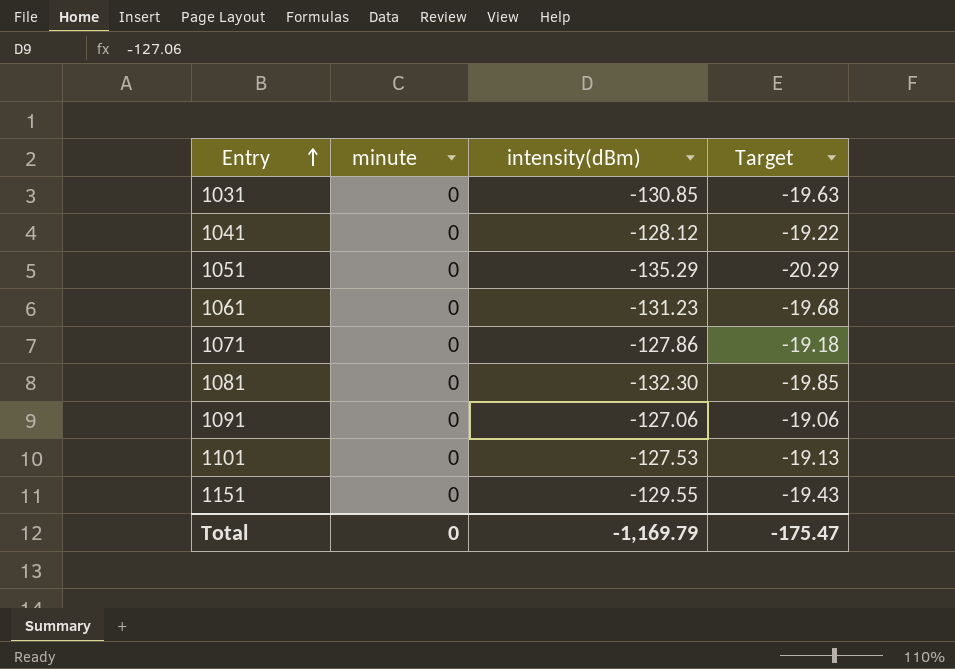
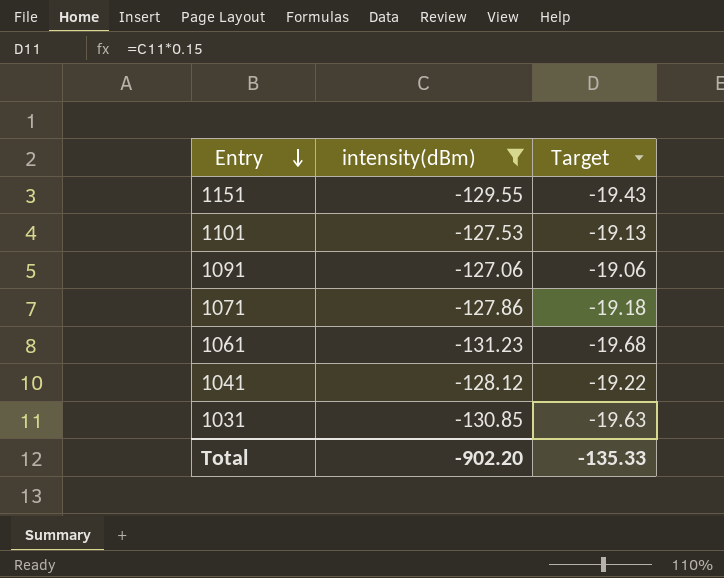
filter: none -> intensity(dBm) >= -131.23
row order: Entry ascending -> Entry descending
column minute | position: 2 -> none
Total | intensity(dBm): -1,169.79 -> -902.20
Total | Target: -175.47 -> -135.33

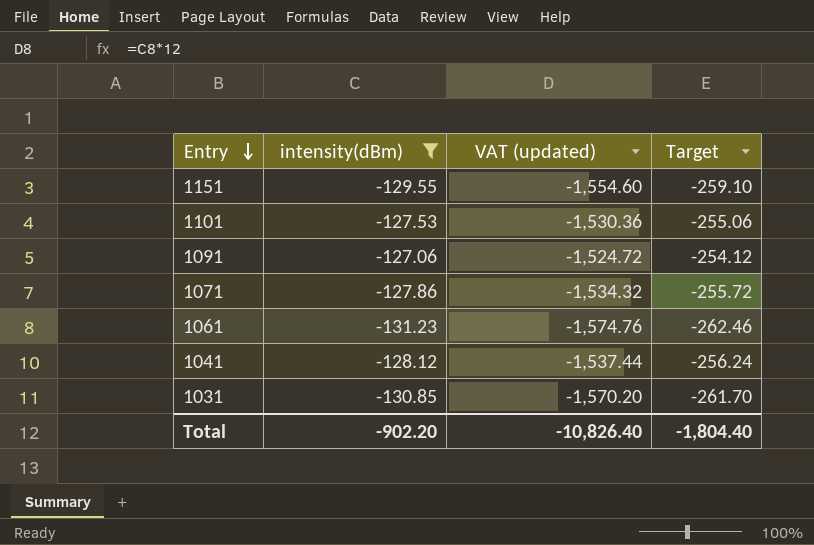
column VAT (updated) | formula: none -> [intensity(dBm)] * 12
column Target | formula: [intensity(dBm)] * 0.15 -> [intensity(dBm)] * 2
Total | Target: -135.33 -> -1,804.40

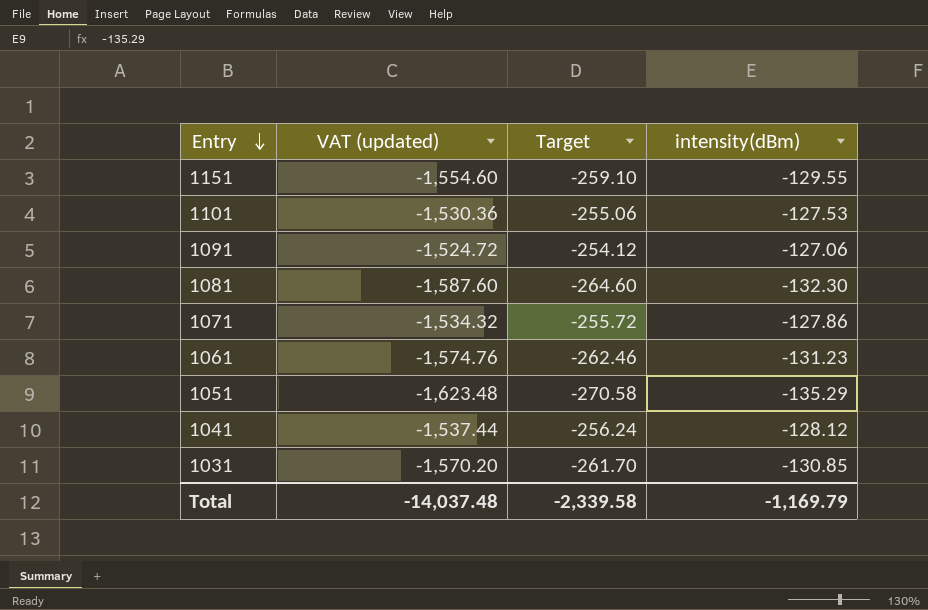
filter: intensity(dBm) >= -131.23 -> none
column intensity(dBm) | position: 2 -> 4
Total | VAT (updated): -10,826.40 -> -14,037.48
Total | Target: -1,804.40 -> -2,339.58
Total | intensity(dBm): -902.20 -> -1,169.79

